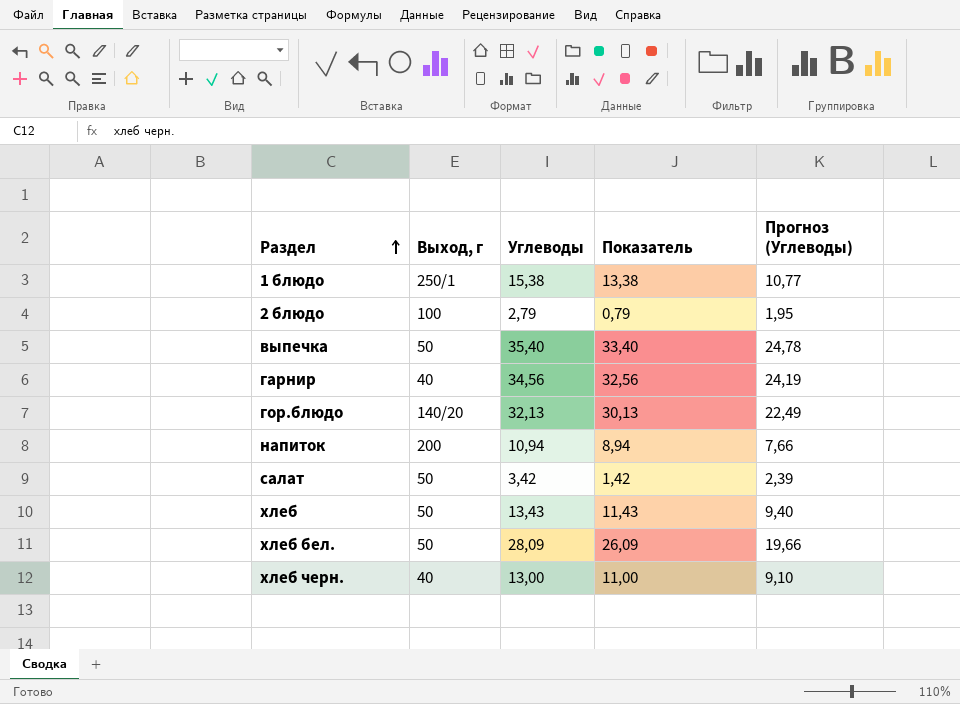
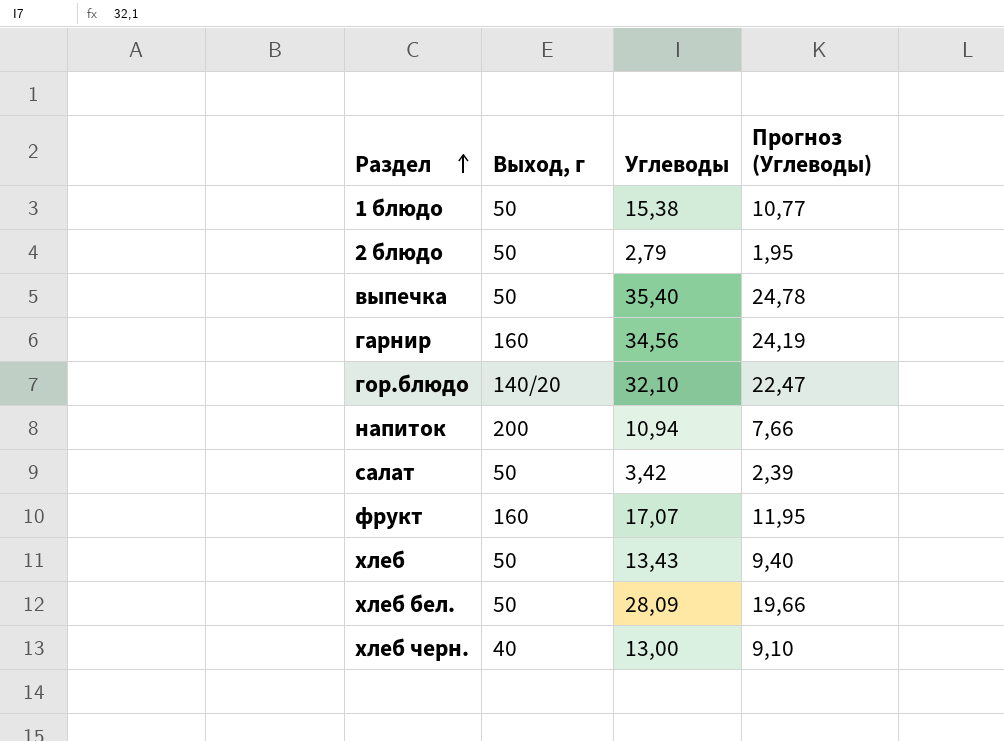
column Показатель | formula: [Углеводы] - 2 -> none
1 блюдо | Выход, г: 250/1 -> 50
2 блюдо | Выход, г: 100 -> 50
гарнир | Выход, г: 40 -> 160
гор.блюдо | Углеводы: 32,13 -> 32,10
гор.блюдо | Прогноз (Углеводы): 22,49 -> 22,47
row фрукт: none -> 160 | 17,07 | 11,95

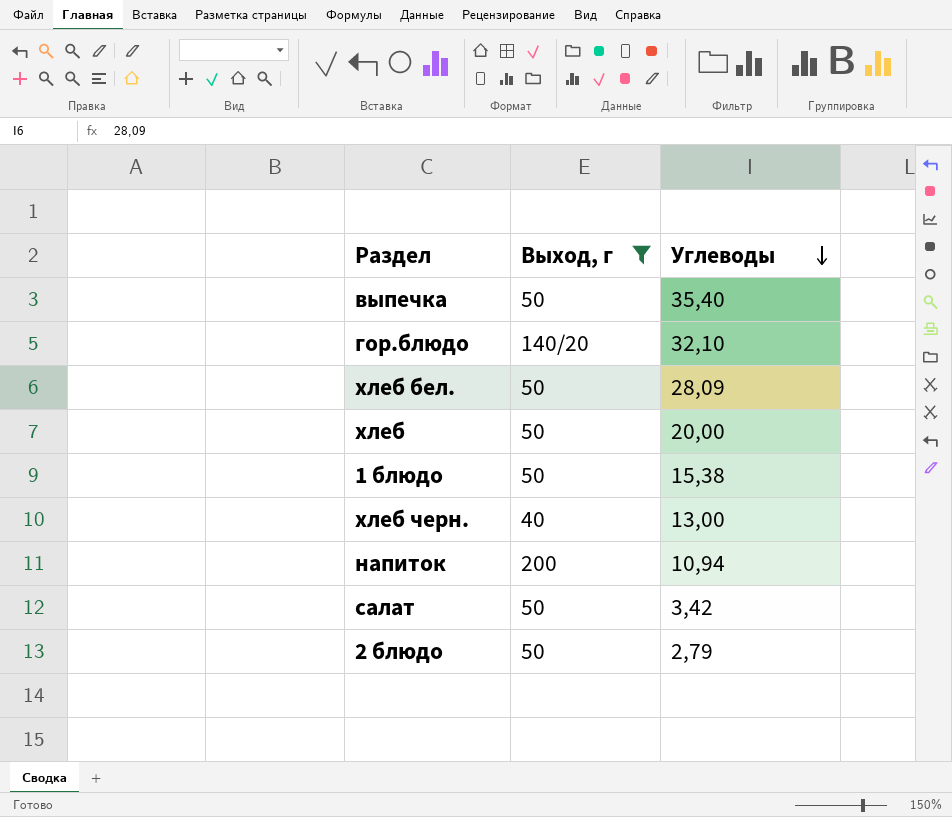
filter: none -> Выход, г != 160
row order: Раздел ascending -> Углеводы descending
column Прогноз (Углеводы) | formula: [Углеводы] * 0,7 -> none
хлеб | Углеводы: 13,43 -> 20,00

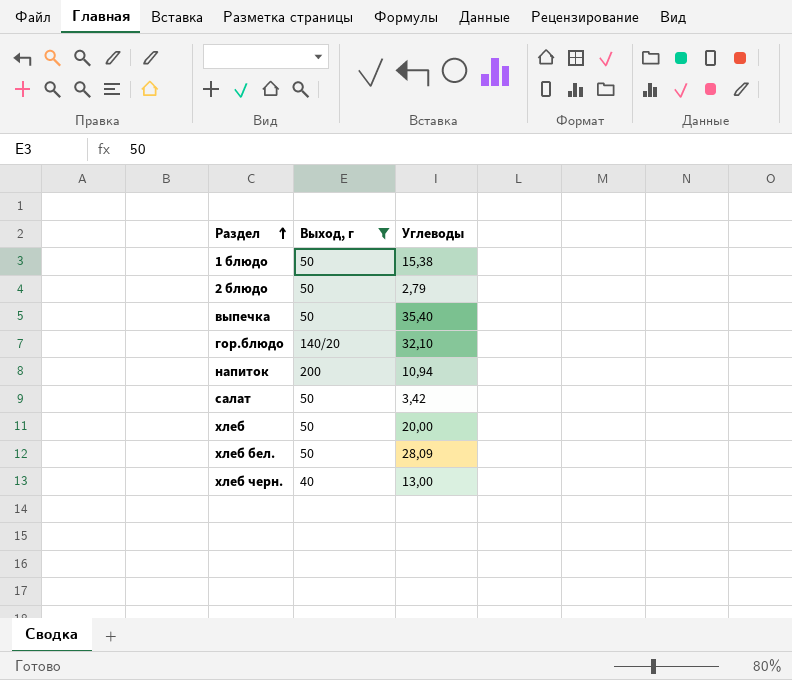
row order: Углеводы descending -> Раздел ascending

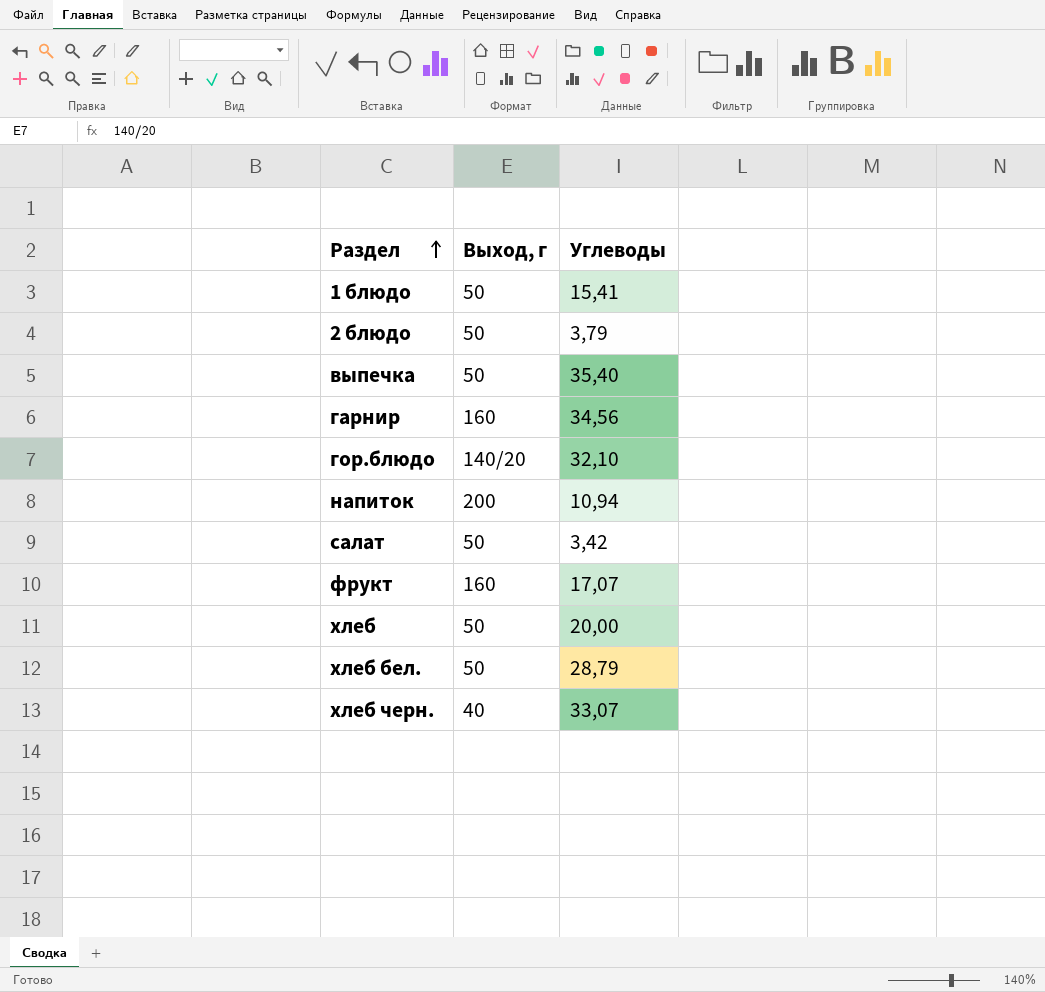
filter: Выход, г != 160 -> none
1 блюдо | Углеводы: 15,38 -> 15,41
2 блюдо | Углеводы: 2,79 -> 3,79
хлеб бел. | Углеводы: 28,09 -> 28,79
хлеб черн. | Углеводы: 13,00 -> 33,07

